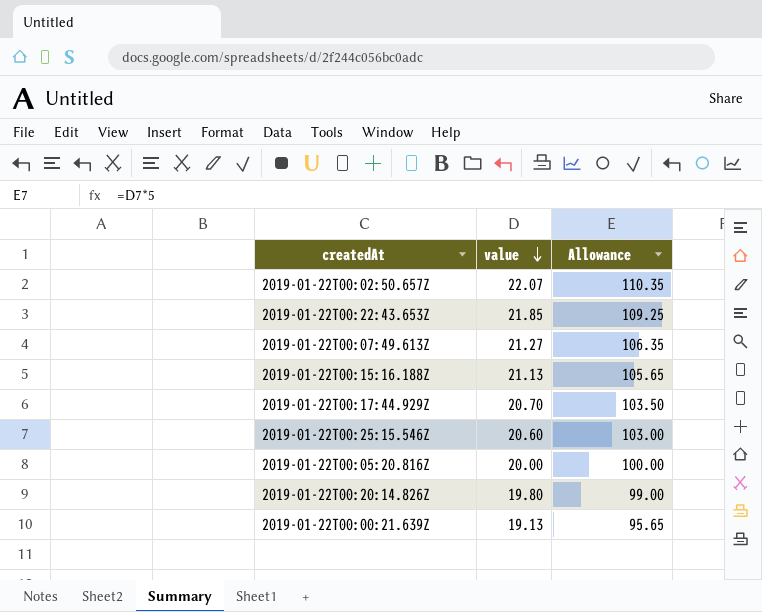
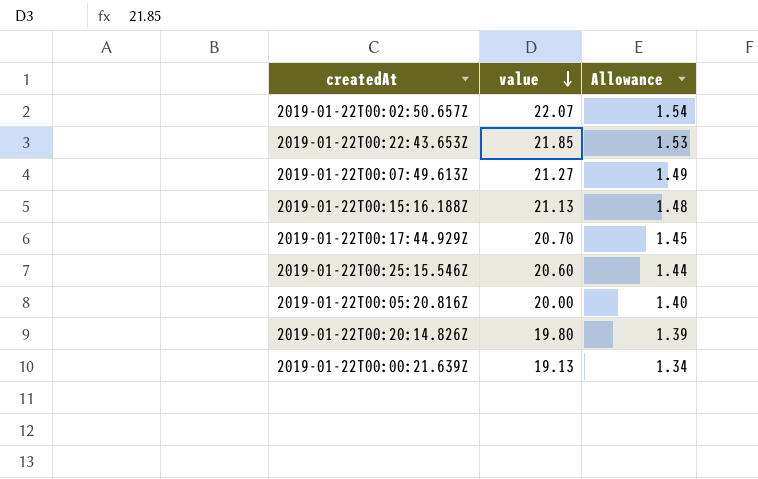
column Allowance | formula: [value] * 5 -> [value] * 0.07

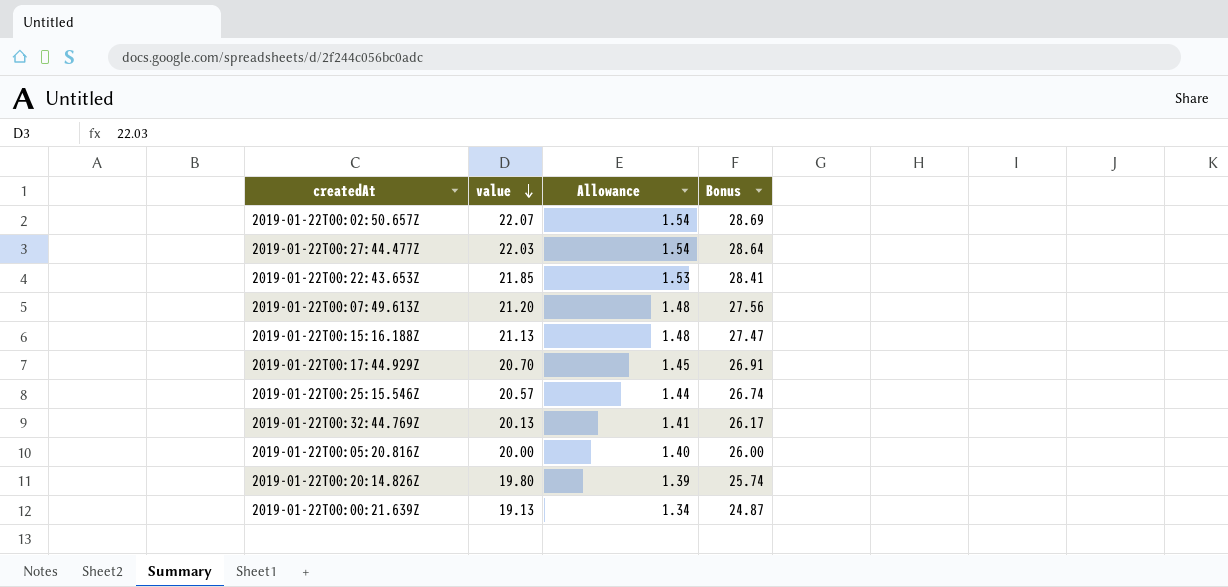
column Bonus | formula: none -> [value] * 1.3
row 2019-01-22T00:27:44.477Z: none -> 22.03 | 1.54 | 28.64
2019-01-22T00:07:49.613Z | value: 21.27 -> 21.20
2019-01-22T00:07:49.613Z | Allowance: 1.49 -> 1.48
2019-01-22T00:25:15.546Z | value: 20.60 -> 20.57
row 2019-01-22T00:32:44.769Z: none -> 20.13 | 1.41 | 26.17

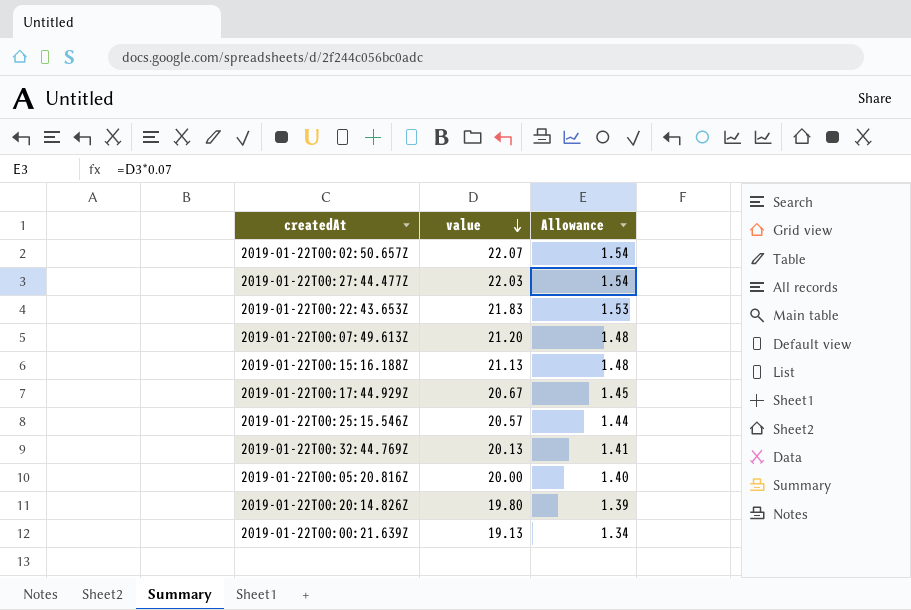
column Bonus | formula: [value] * 1.3 -> none
2019-01-22T00:22:43.653Z | value: 21.85 -> 21.83
2019-01-22T00:17:44.929Z | value: 20.70 -> 20.67

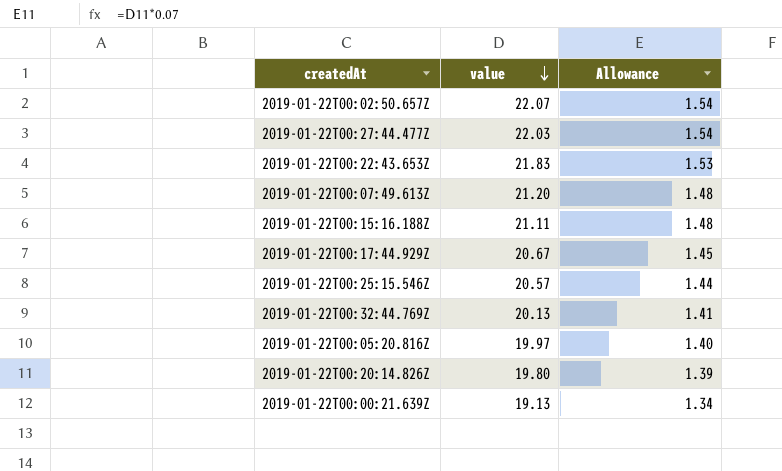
2019-01-22T00:15:16.188Z | value: 21.13 -> 21.11
2019-01-22T00:05:20.816Z | value: 20.00 -> 19.97

